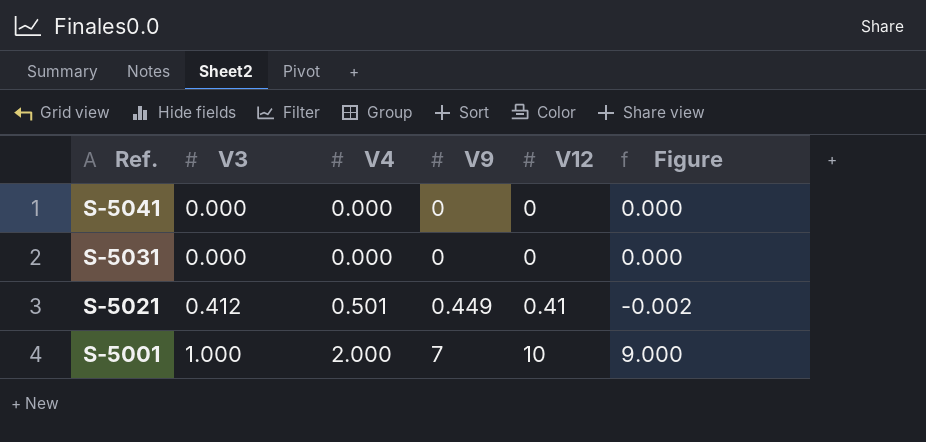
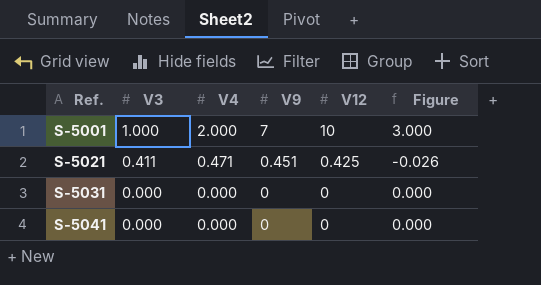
row order: Ref. descending -> Ref. ascending
column Figure | formula: [V12] - [V3] -> [V12] - [V9]
S-5021 | V3: 0.412 -> 0.411
S-5021 | V4: 0.501 -> 0.471
S-5021 | V9: 0.449 -> 0.451
S-5021 | V12: 0.41 -> 0.425

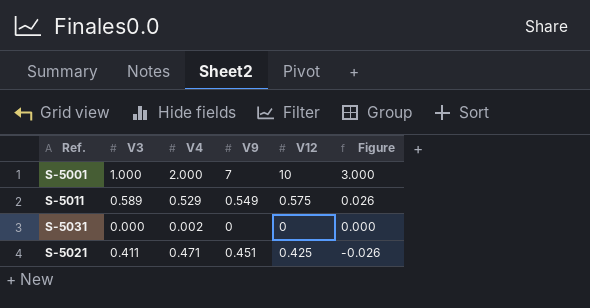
row order: Ref. ascending -> Figure descending
row S-5041: 0.000 | 0.000 | 0 | 0 | 0.000 -> none
row S-5011: none -> 0.589 | 0.529 | 0.549 | 0.575 | 0.026
S-5031 | V4: 0.000 -> 0.002

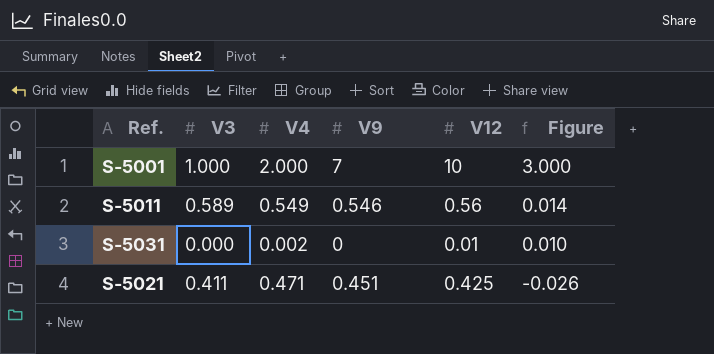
S-5011 | V4: 0.529 -> 0.549
S-5011 | V9: 0.549 -> 0.546
S-5011 | V12: 0.575 -> 0.56
S-5011 | Figure: 0.026 -> 0.014
S-5031 | V12: 0 -> 0.01
S-5031 | Figure: 0.000 -> 0.010

